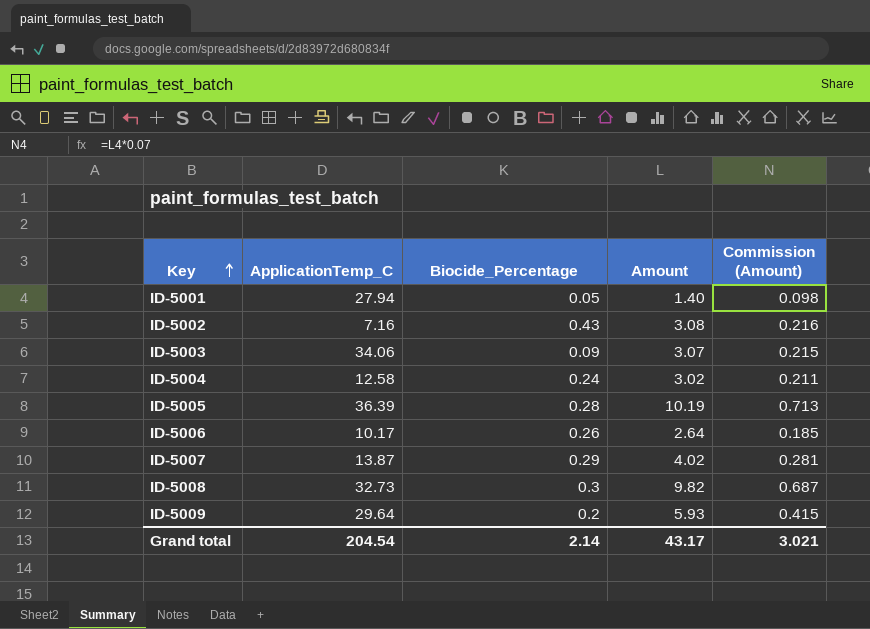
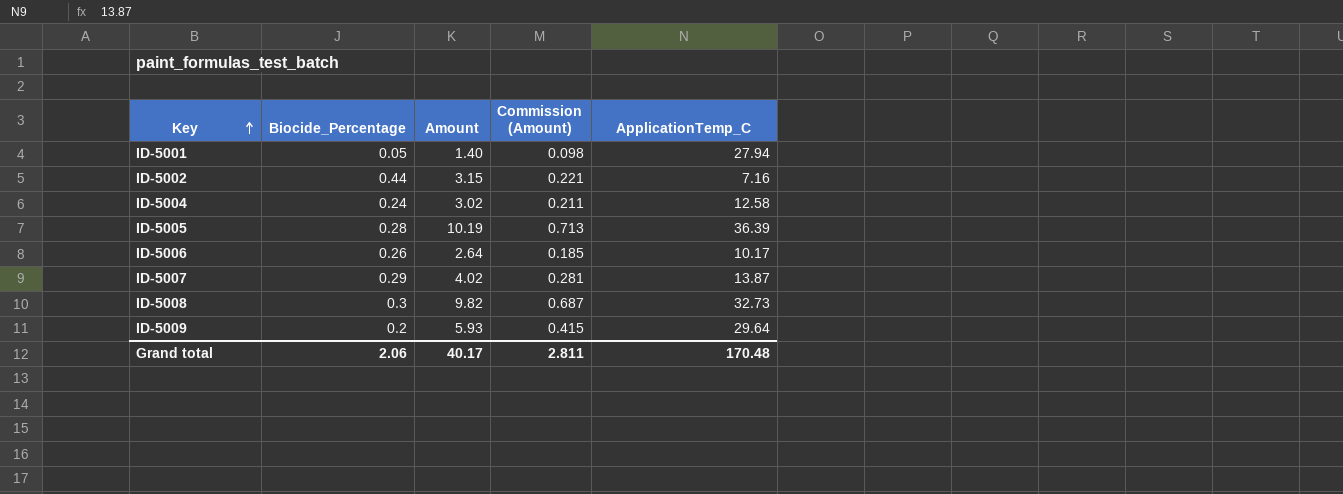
column ApplicationTemp_C | position: 2 -> 5
row ID-5003: 34.06 | 0.09 | 3.07 | 0.215 -> none
ID-5002 | Biocide_Percentage: 0.43 -> 0.44
ID-5002 | Amount: 3.08 -> 3.15
ID-5002 | Commission (Amount): 0.216 -> 0.221
Grand total | Biocide_Percentage: 2.14 -> 2.06
Grand total | Amount: 43.17 -> 40.17
Grand total | Commission (Amount): 3.021 -> 2.811
Grand total | ApplicationTemp_C: 204.54 -> 170.48

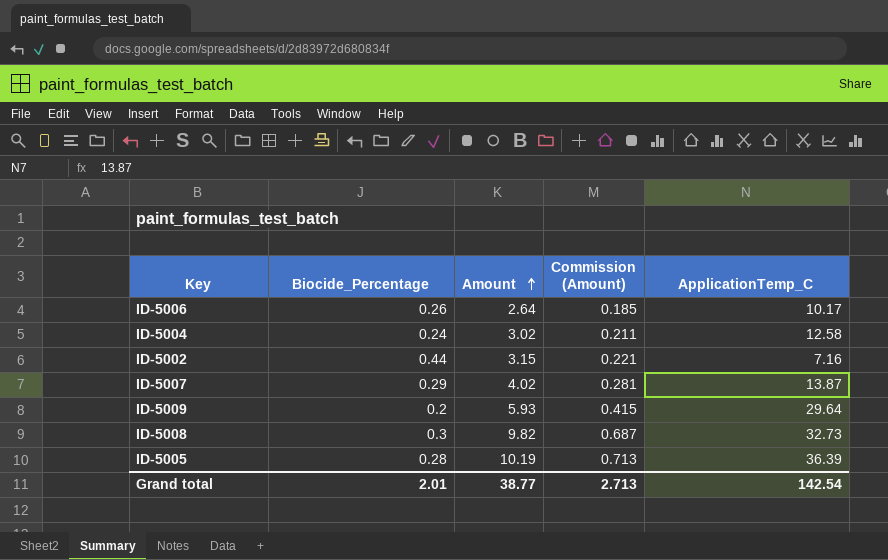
row order: Key ascending -> Amount ascending
row ID-5001: 0.05 | 1.40 | 0.098 | 27.94 -> none
Grand total | Biocide_Percentage: 2.06 -> 2.01
Grand total | Amount: 40.17 -> 38.77
Grand total | Commission (Amount): 2.811 -> 2.713
Grand total | ApplicationTemp_C: 170.48 -> 142.54

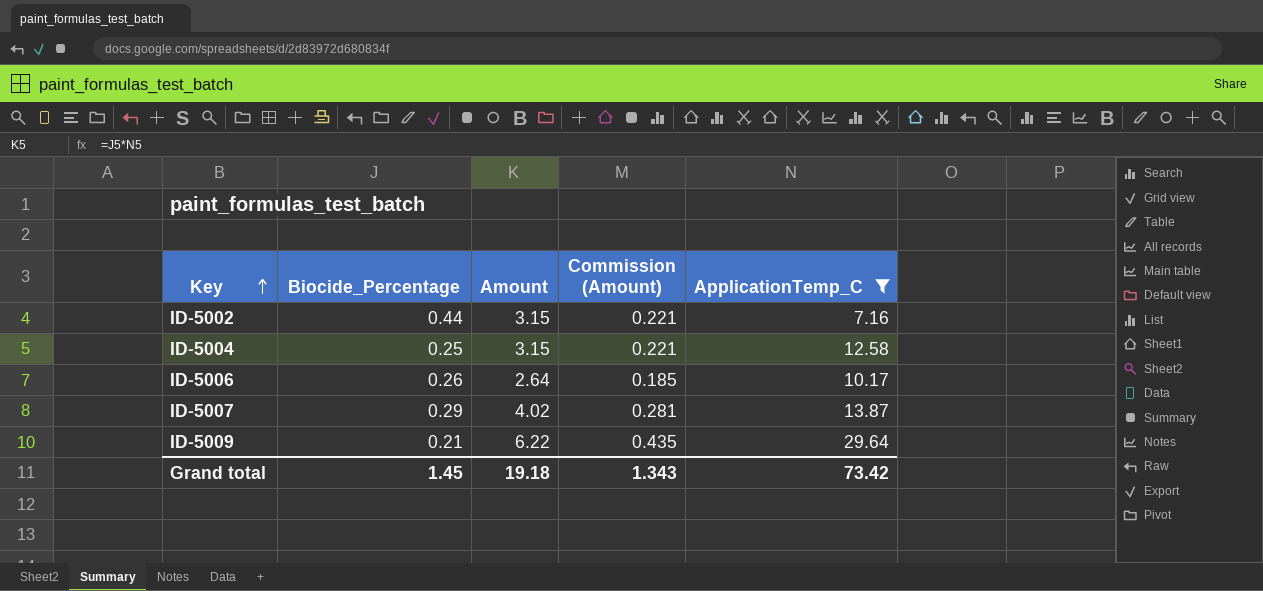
filter: none -> ApplicationTemp_C <= 29.64
row order: Amount ascending -> Key ascending
ID-5004 | Biocide_Percentage: 0.24 -> 0.25
ID-5004 | Amount: 3.02 -> 3.15
ID-5004 | Commission (Amount): 0.211 -> 0.221
ID-5009 | Biocide_Percentage: 0.2 -> 0.21
ID-5009 | Amount: 5.93 -> 6.22
ID-5009 | Commission (Amount): 0.415 -> 0.435
Grand total | Biocide_Percentage: 2.01 -> 1.45
Grand total | Amount: 38.77 -> 19.18
Grand total | Commission (Amount): 2.713 -> 1.343
Grand total | ApplicationTemp_C: 142.54 -> 73.42

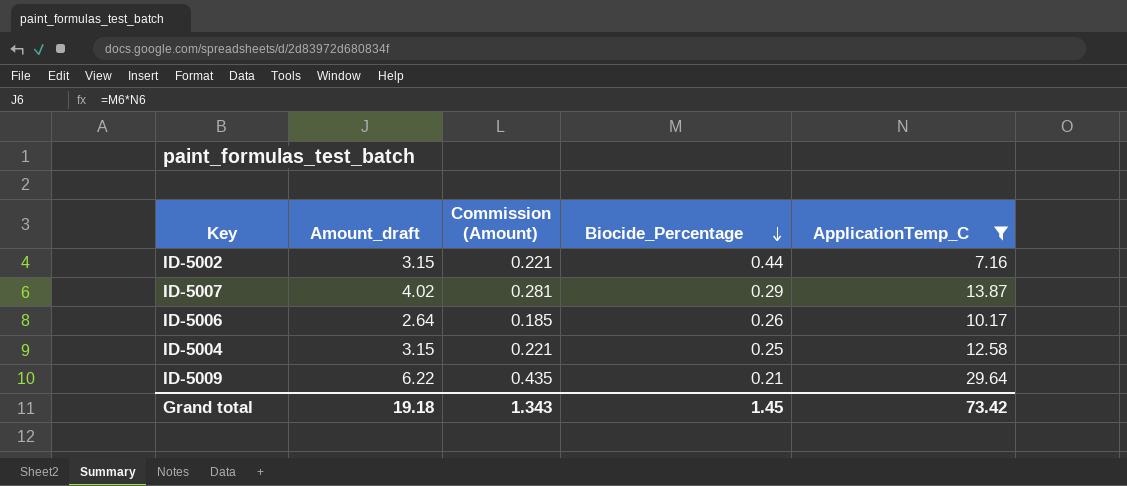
row order: Key ascending -> Biocide_Percentage descending
column name: Amount -> Amount_draft
column Biocide_Percentage | position: 2 -> 4

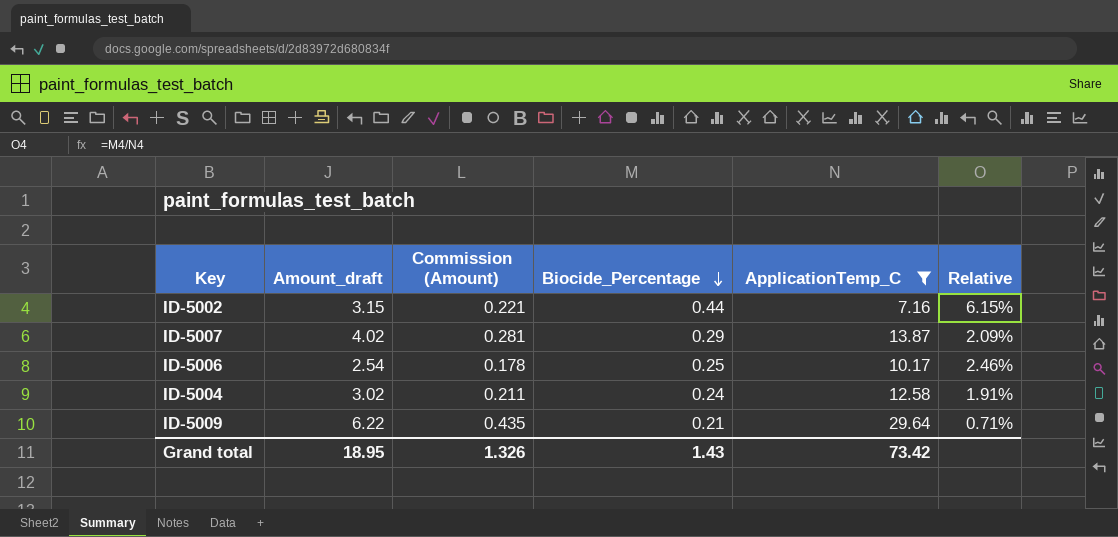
column Relative | formula: none -> [Biocide_Percentage] / [ApplicationTemp_C]
ID-5006 | Amount_draft: 2.64 -> 2.54
ID-5006 | Commission (Amount): 0.185 -> 0.178
ID-5006 | Biocide_Percentage: 0.26 -> 0.25
ID-5004 | Amount_draft: 3.15 -> 3.02
ID-5004 | Commission (Amount): 0.221 -> 0.211
ID-5004 | Biocide_Percentage: 0.25 -> 0.24
Grand total | Amount_draft: 19.18 -> 18.95
Grand total | Commission (Amount): 1.343 -> 1.326
Grand total | Biocide_Percentage: 1.45 -> 1.43

